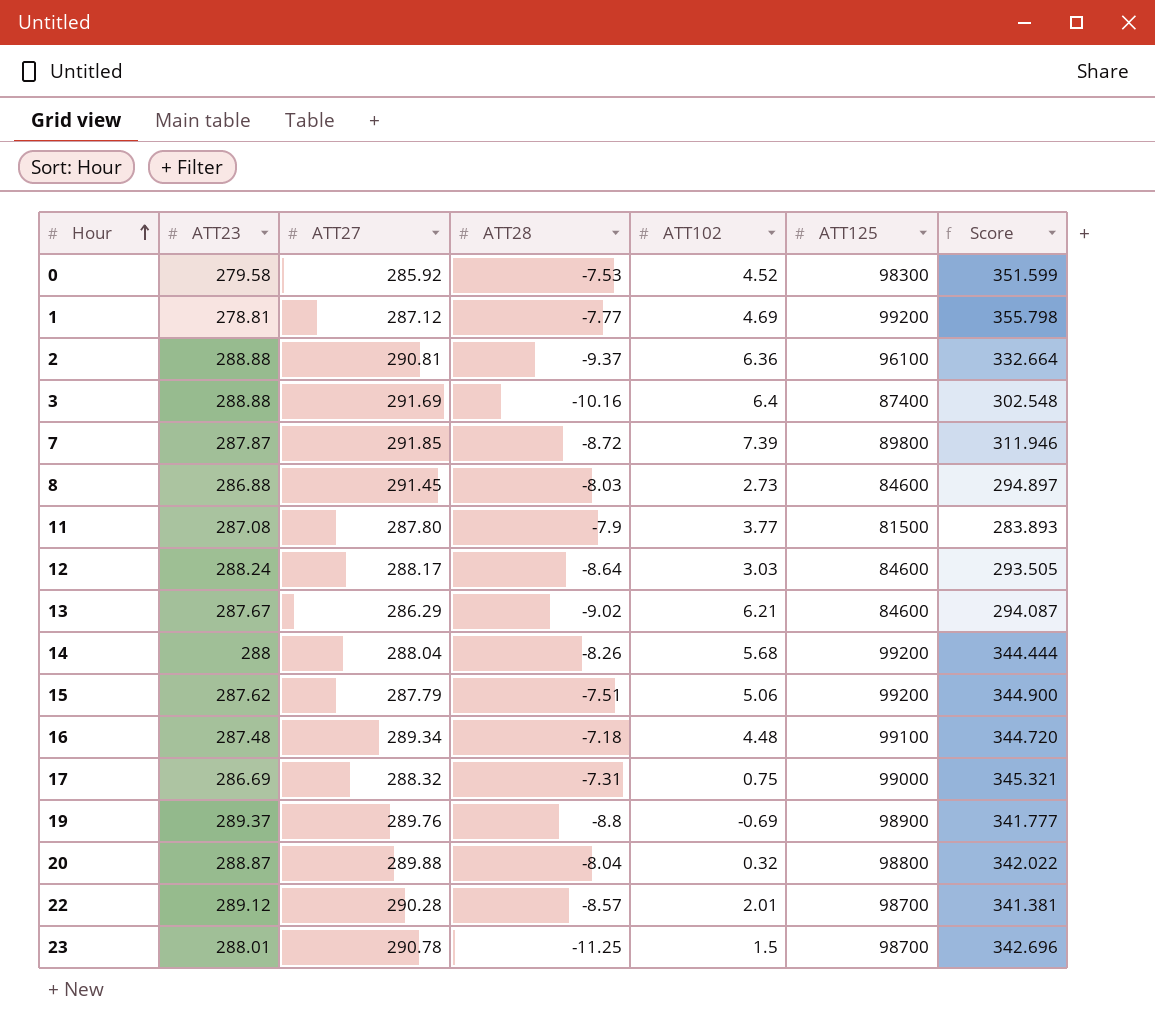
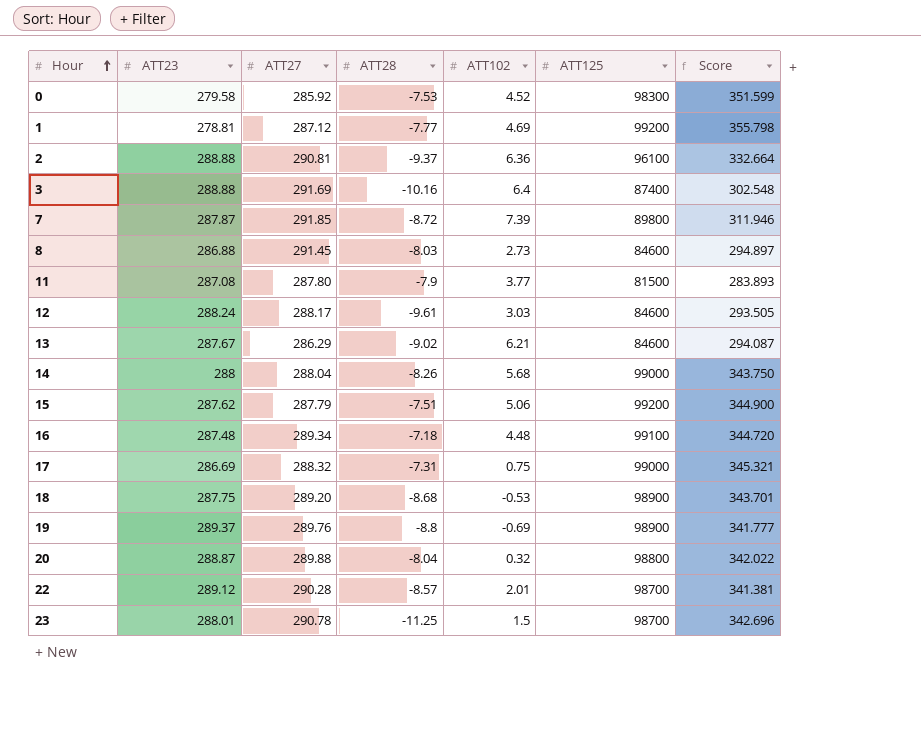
12 | ATT28: -8.64 -> -9.61
14 | ATT125: 99200 -> 99000
14 | Score: 344.444 -> 343.750
row 18: none -> 287.75 | 289.20 | -8.68 | -0.53 | 98900 | 343.701

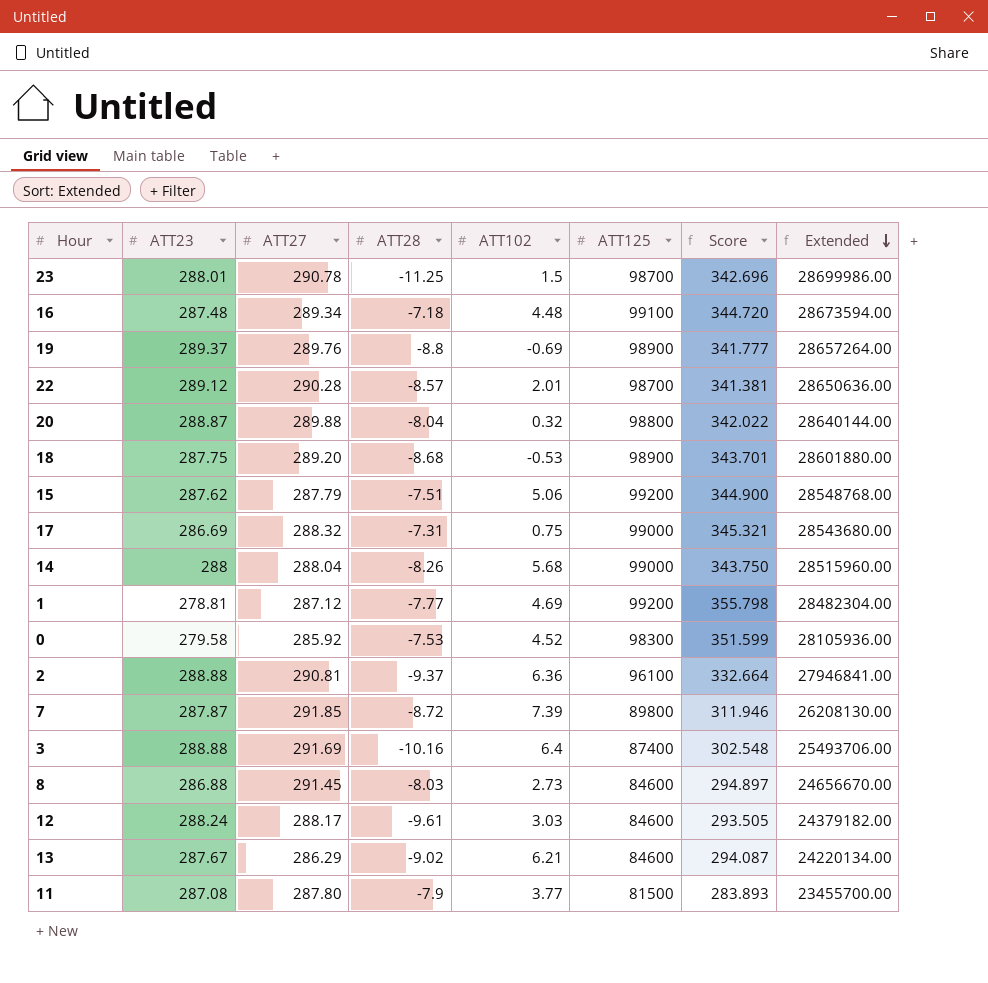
row order: Hour ascending -> Extended descending
column Extended | formula: none -> [ATT27] * [ATT125]

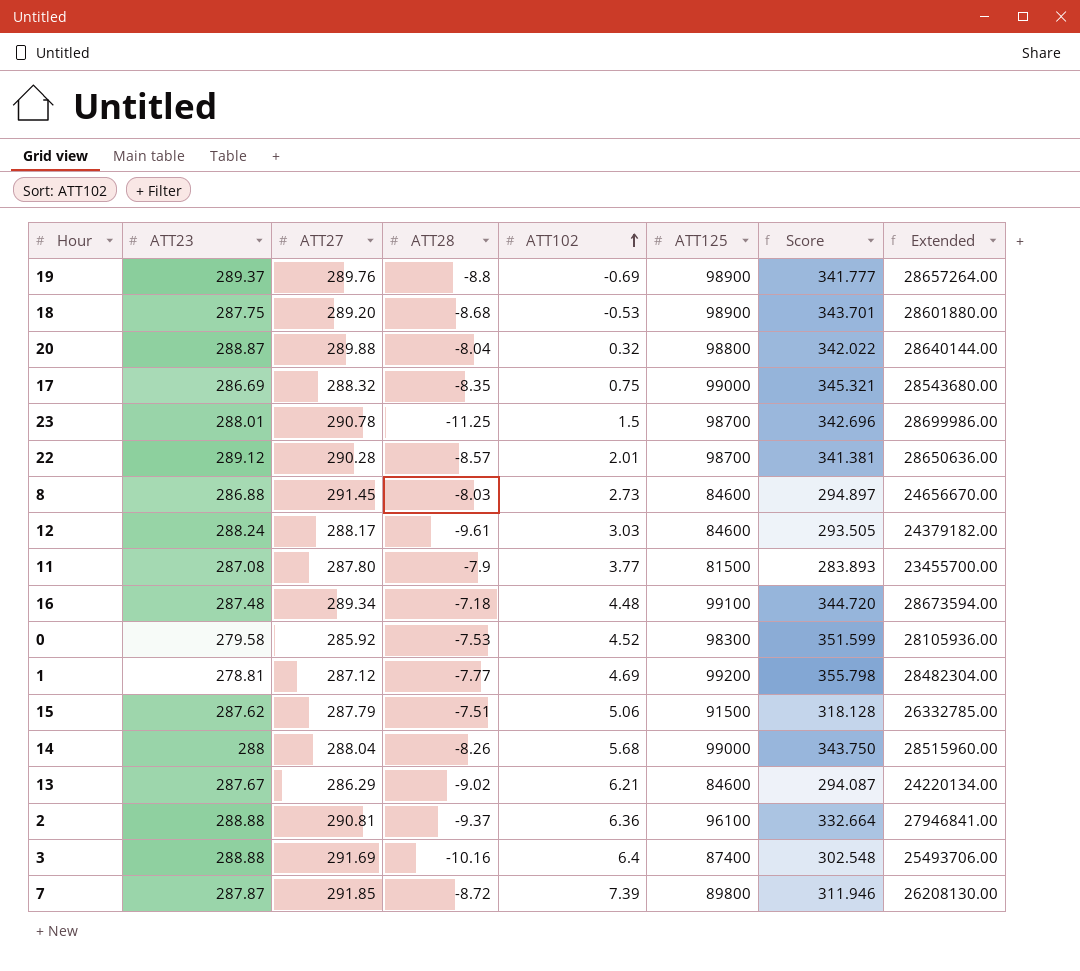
row order: Extended descending -> ATT102 ascending
17 | ATT28: -7.31 -> -8.35
15 | ATT125: 99200 -> 91500
15 | Score: 344.900 -> 318.128
15 | Extended: 28548768.00 -> 26332785.00

